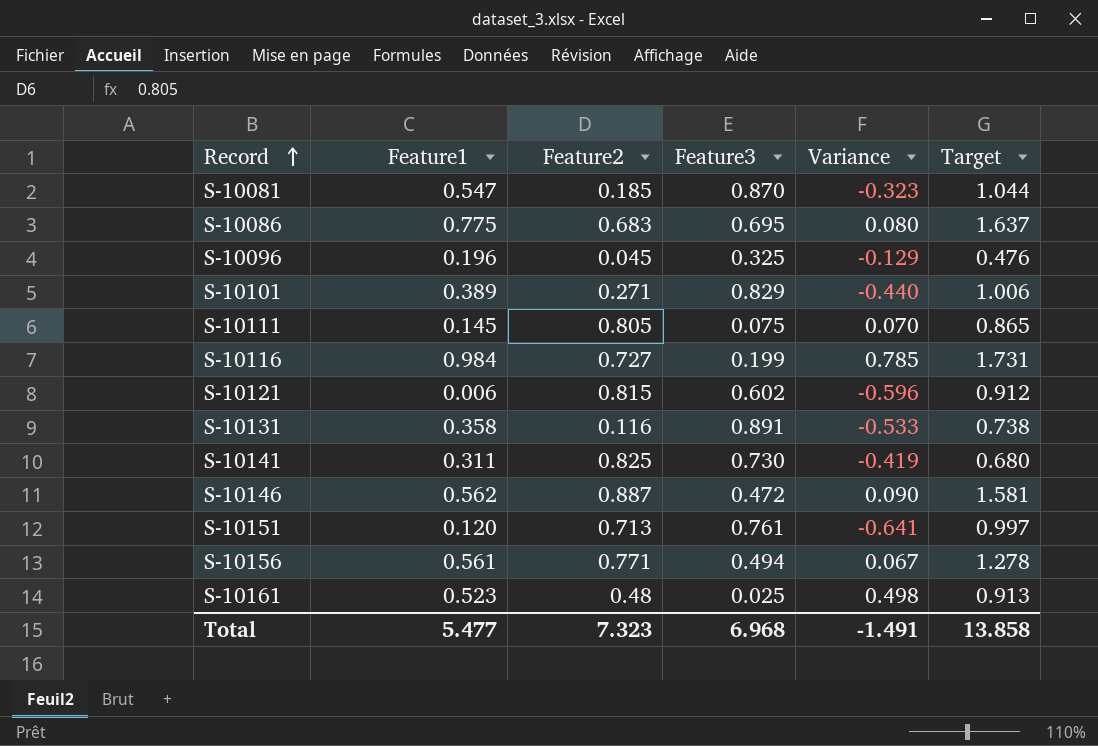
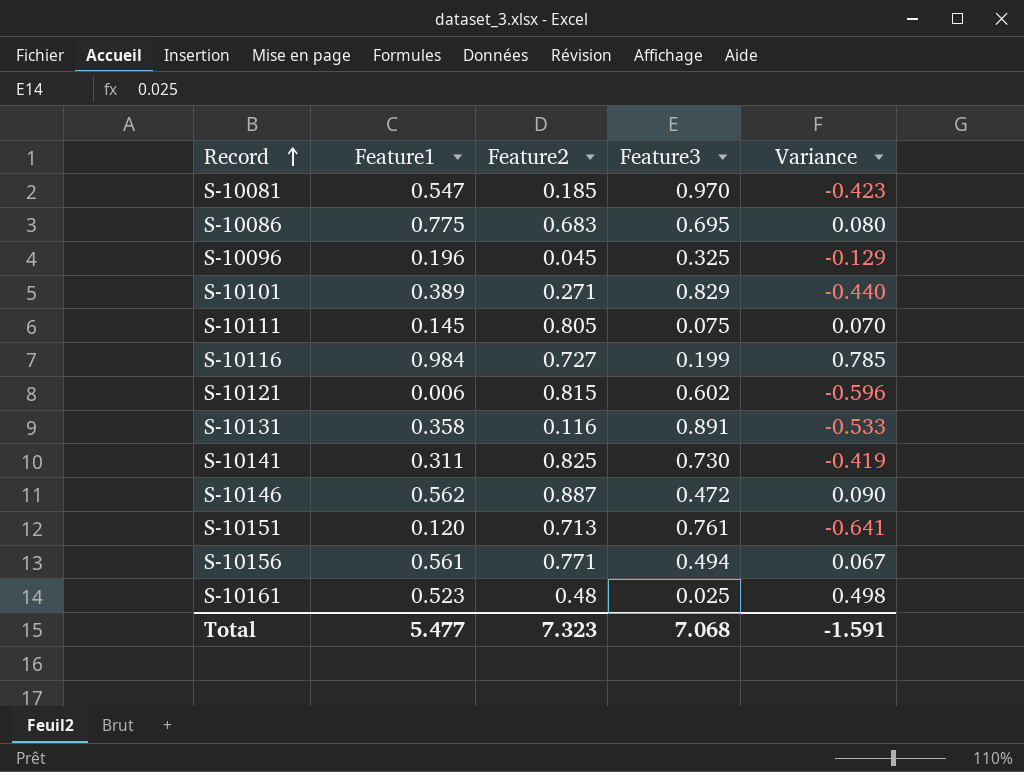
column Target | position: 6 -> none
S-10081 | Feature3: 0.870 -> 0.970
S-10081 | Variance: -0.323 -> -0.423
Total | Feature3: 6.968 -> 7.068
Total | Variance: -1.491 -> -1.591

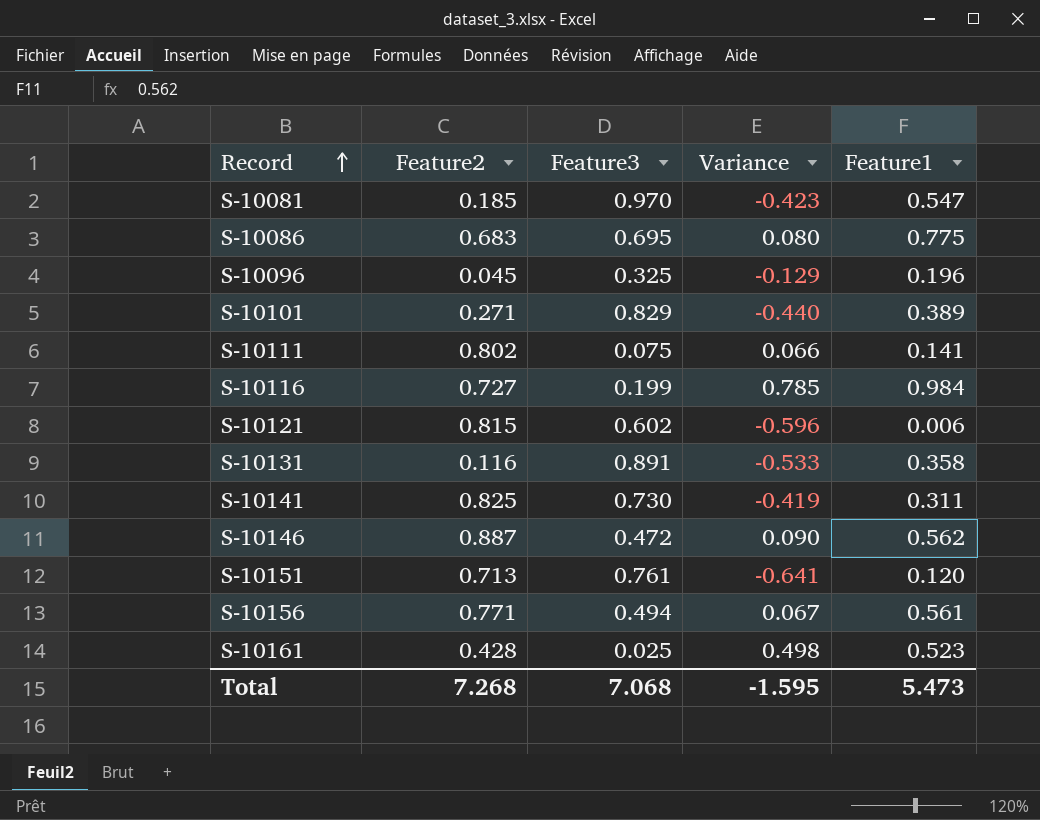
column Feature1 | position: 2 -> 5
S-10111 | Feature2: 0.805 -> 0.802
S-10111 | Variance: 0.070 -> 0.066
S-10111 | Feature1: 0.145 -> 0.141
S-10161 | Feature2: 0.48 -> 0.428
Total | Feature2: 7.323 -> 7.268
Total | Variance: -1.591 -> -1.595
Total | Feature1: 5.477 -> 5.473

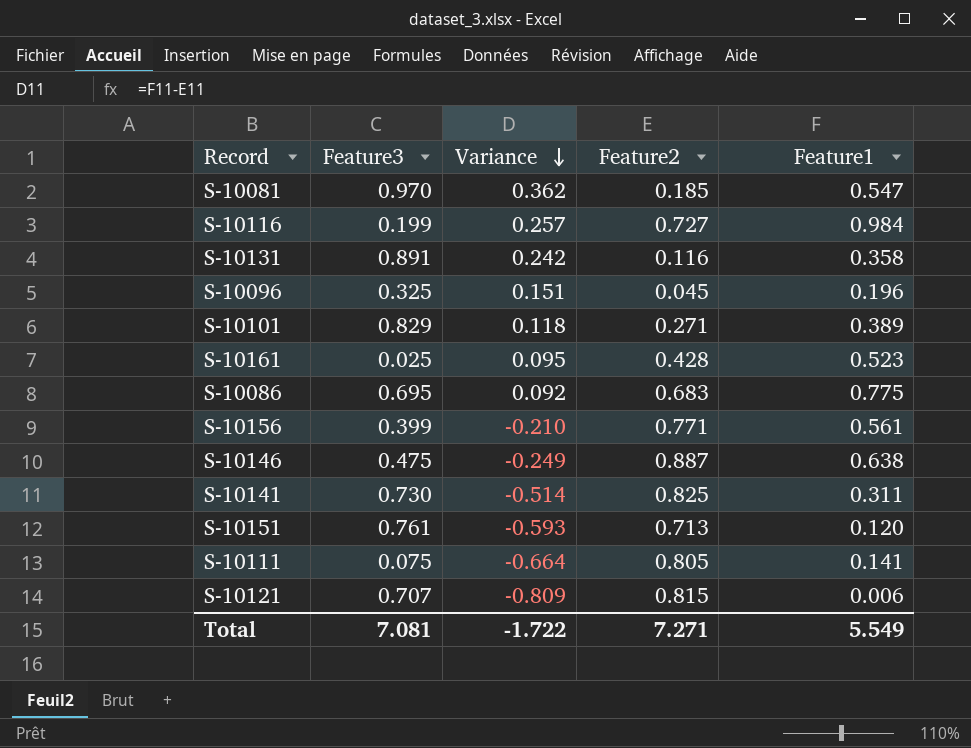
row order: Record ascending -> Variance descending
column Variance | formula: [Feature1] - [Feature3] -> [Feature1] - [Feature2]
column Feature2 | position: 2 -> 4
S-10156 | Feature3: 0.494 -> 0.399
S-10146 | Feature3: 0.472 -> 0.475
S-10146 | Feature1: 0.562 -> 0.638
S-10111 | Feature2: 0.802 -> 0.805
S-10121 | Feature3: 0.602 -> 0.707
Total | Feature3: 7.068 -> 7.081
Total | Variance: -1.595 -> -1.722
Total | Feature2: 7.268 -> 7.271
Total | Feature1: 5.473 -> 5.549

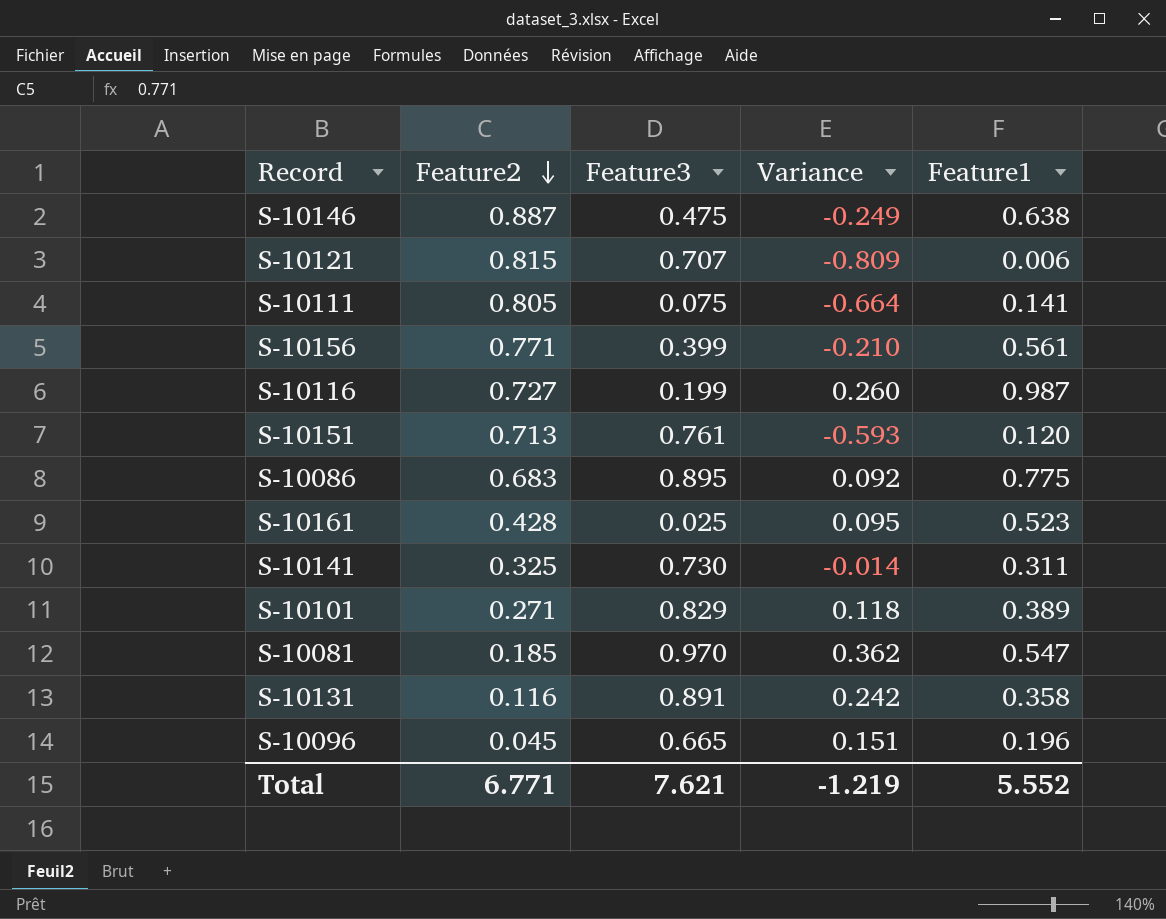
row order: Variance descending -> Feature2 descending
column Feature2 | position: 4 -> 2
S-10116 | Variance: 0.257 -> 0.260
S-10116 | Feature1: 0.984 -> 0.987
S-10086 | Feature3: 0.695 -> 0.895
S-10141 | Feature2: 0.825 -> 0.325
S-10141 | Variance: -0.514 -> -0.014
S-10096 | Feature3: 0.325 -> 0.665
Total | Feature2: 7.271 -> 6.771
Total | Feature3: 7.081 -> 7.621
Total | Variance: -1.722 -> -1.219
Total | Feature1: 5.549 -> 5.552

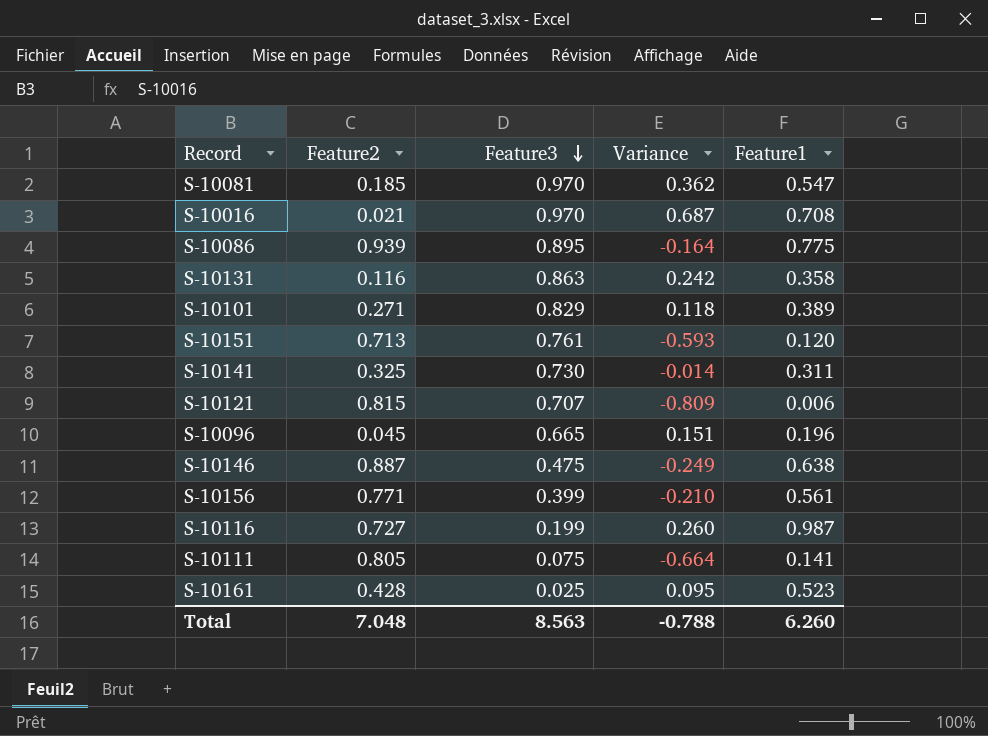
row order: Feature2 descending -> Feature3 descending
row S-10016: none -> 0.021 | 0.970 | 0.687 | 0.708
S-10086 | Feature2: 0.683 -> 0.939
S-10086 | Variance: 0.092 -> -0.164
S-10131 | Feature3: 0.891 -> 0.863
Total | Feature2: 6.771 -> 7.048
Total | Feature3: 7.621 -> 8.563
Total | Variance: -1.219 -> -0.788
Total | Feature1: 5.552 -> 6.260

